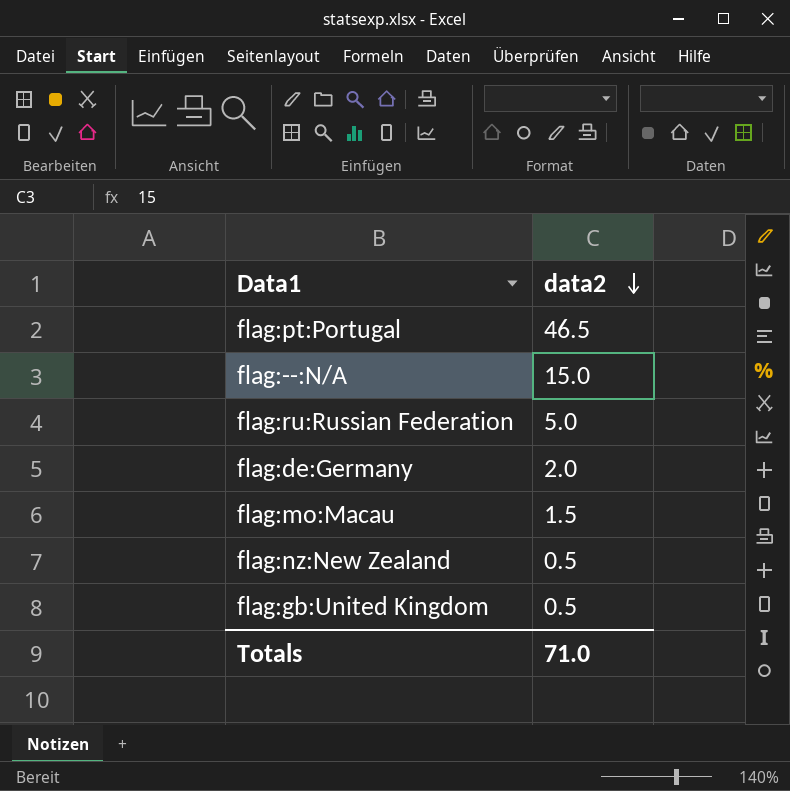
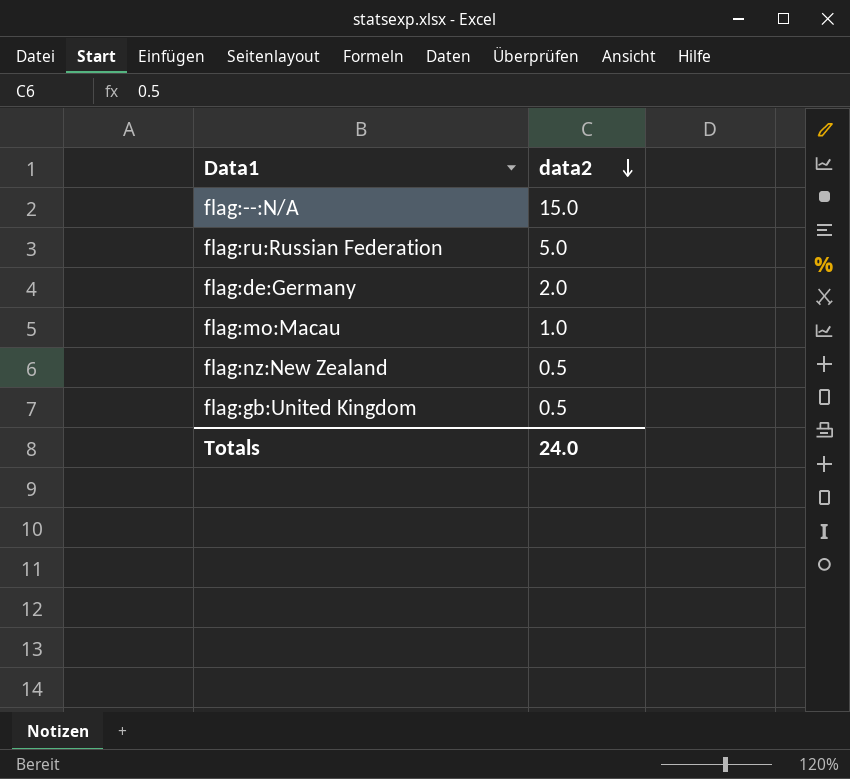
row flag:pt:Portugal: 46.5 -> none
flag:mo:Macau | data2: 1.5 -> 1.0
Totals | data2: 71.0 -> 24.0

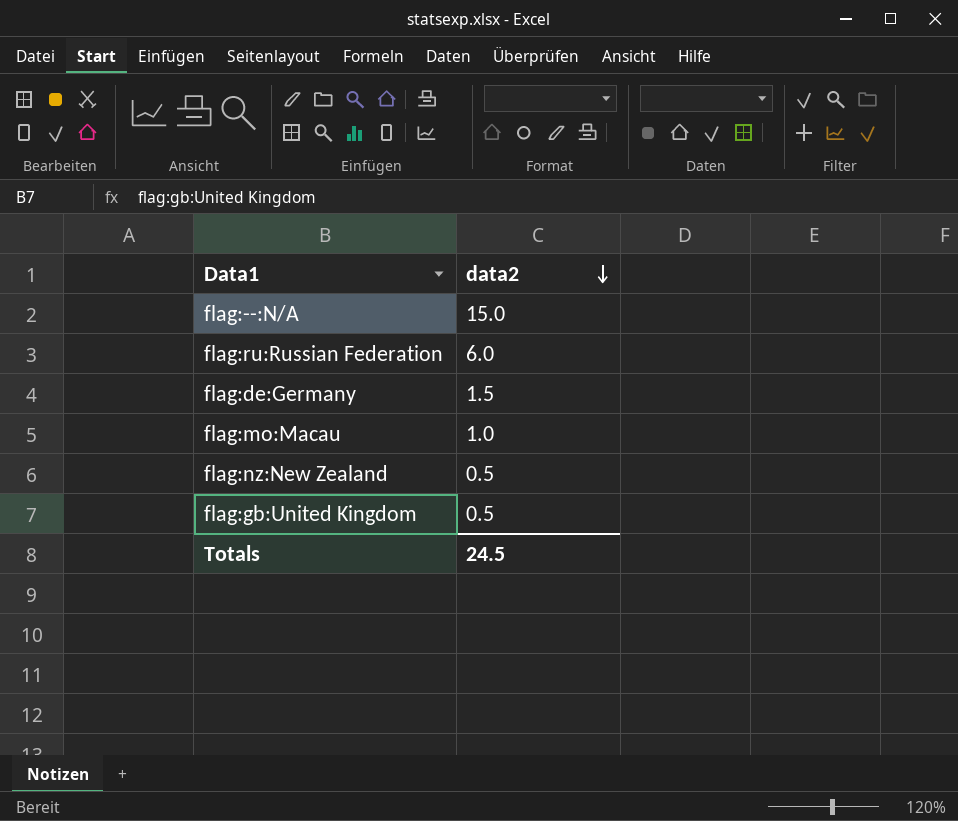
flag:ru:Russian Federation | data2: 5.0 -> 6.0
flag:de:Germany | data2: 2.0 -> 1.5
Totals | data2: 24.0 -> 24.5

